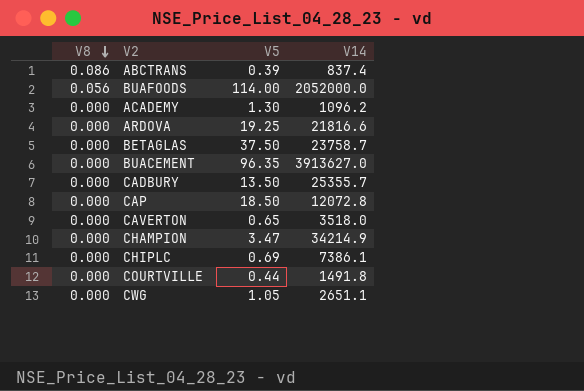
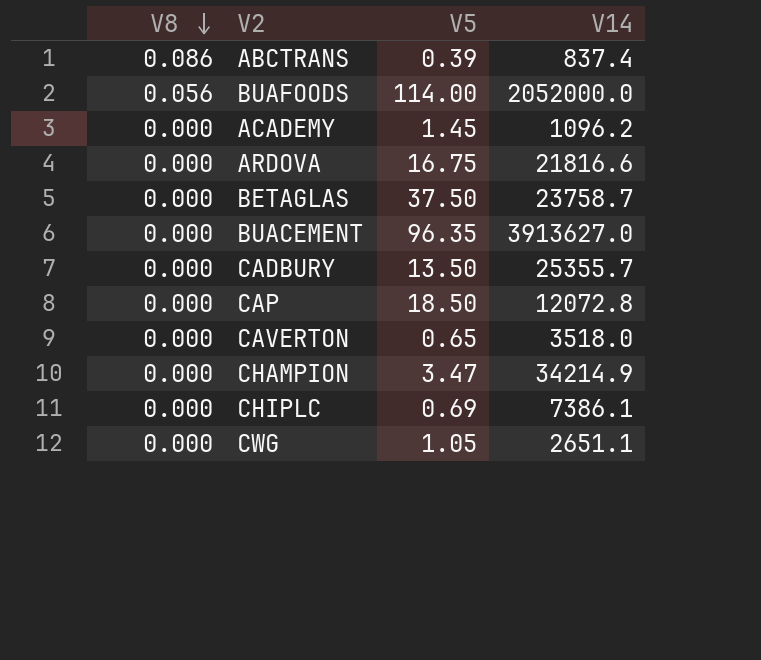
row COURTVILLE: 0.000 | 0.44 | 1491.8 -> none
ACADEMY | V5: 1.30 -> 1.45
ARDOVA | V5: 19.25 -> 16.75

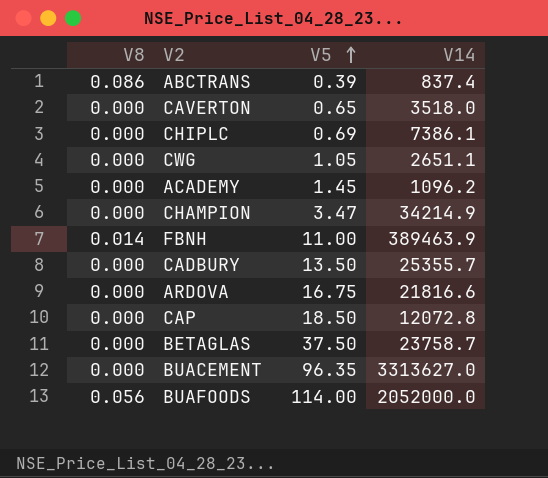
row order: V8 descending -> V5 ascending
row FBNH: none -> 0.014 | 11.00 | 389463.9
BUACEMENT | V14: 3913627.0 -> 3313627.0

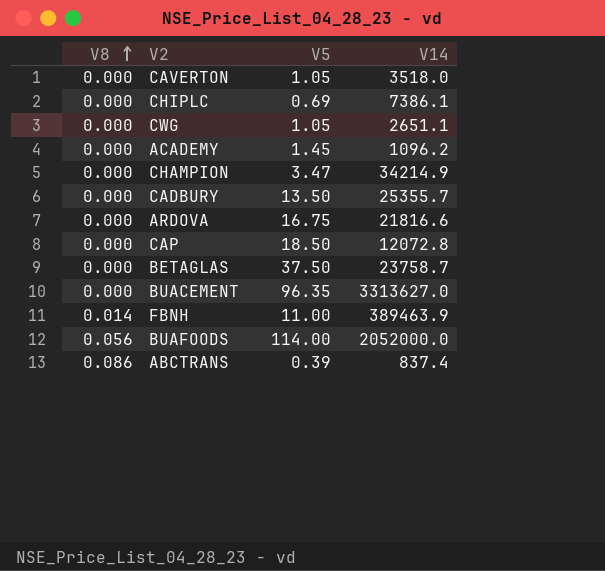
row order: V5 ascending -> V8 ascending
CAVERTON | V5: 0.65 -> 1.05

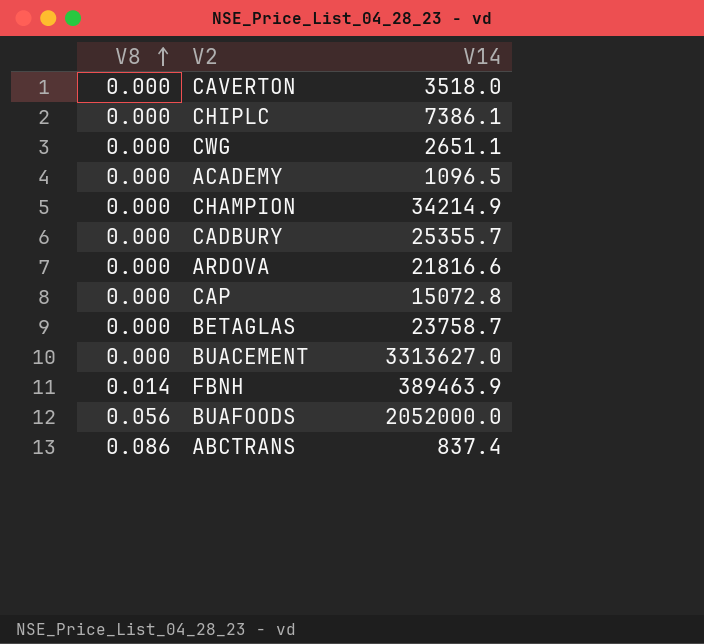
column V5 | position: 3 -> none
ACADEMY | V14: 1096.2 -> 1096.5
CAP | V14: 12072.8 -> 15072.8

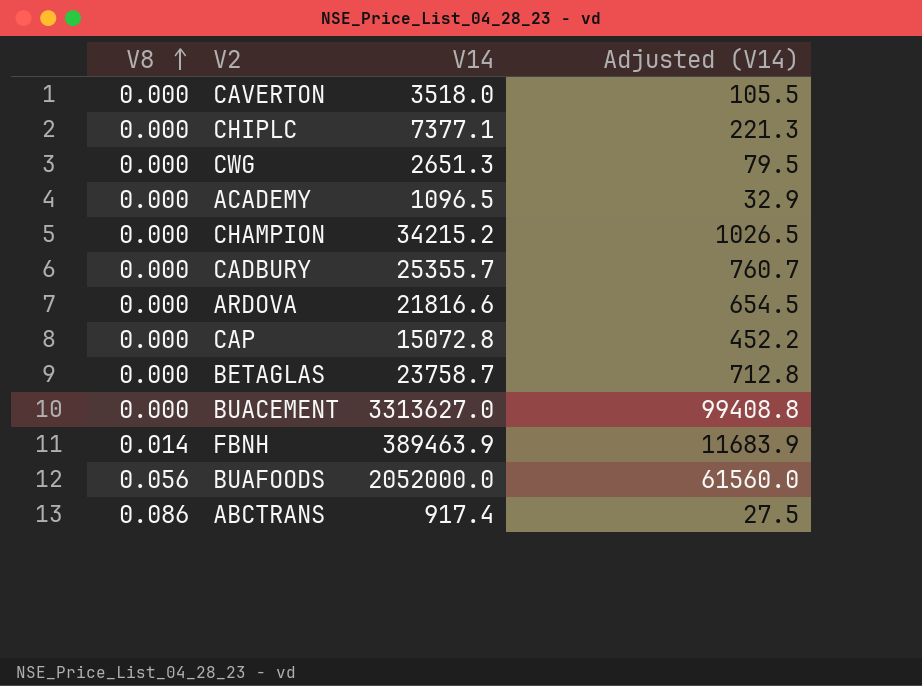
column Adjusted (V14) | formula: none -> [V14] * 0.03
CHIPLC | V14: 7386.1 -> 7377.1
CWG | V14: 2651.1 -> 2651.3
CHAMPION | V14: 34214.9 -> 34215.2
ABCTRANS | V14: 837.4 -> 917.4

